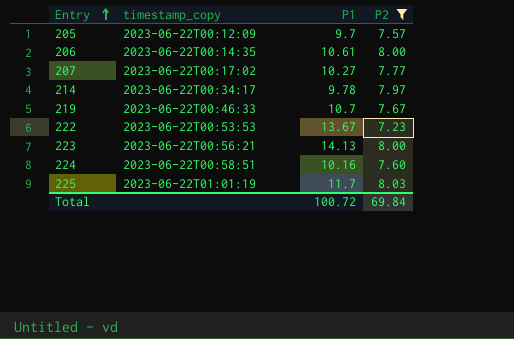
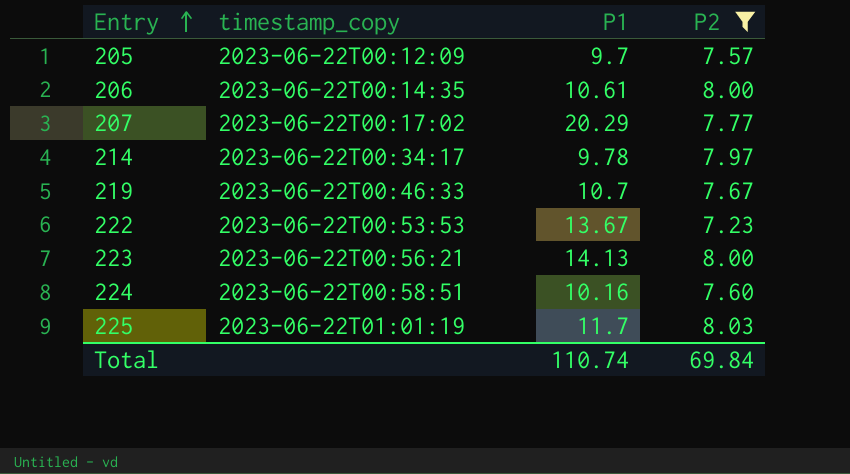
207 | P1: 10.27 -> 20.29
Total | P1: 100.72 -> 110.74

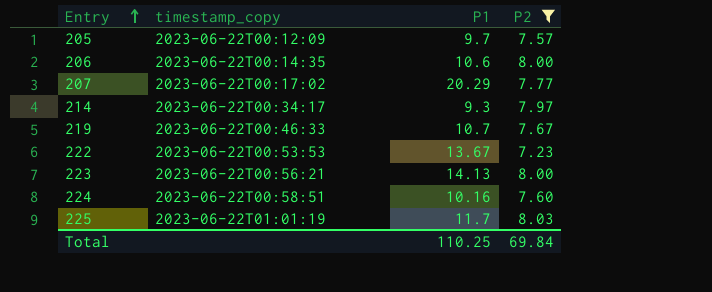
206 | P1: 10.61 -> 10.6
214 | P1: 9.78 -> 9.3
Total | P1: 110.74 -> 110.25

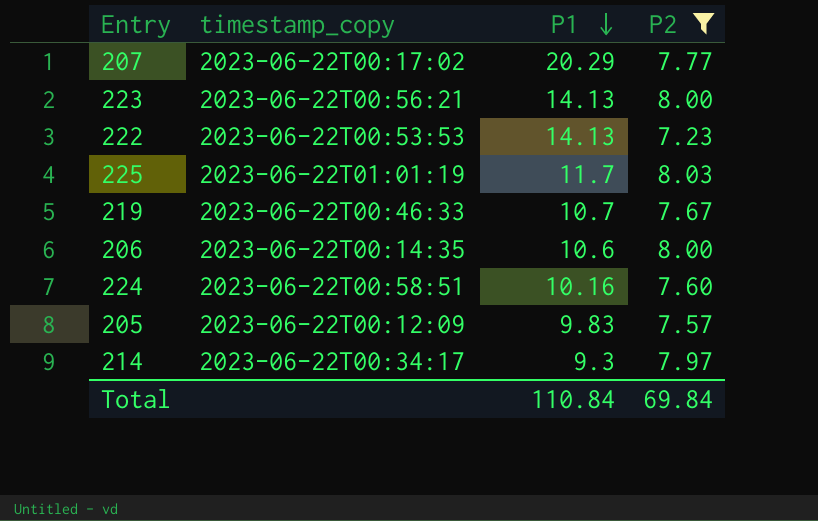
row order: Entry ascending -> P1 descending
222 | P1: 13.67 -> 14.13
205 | P1: 9.7 -> 9.83
Total | P1: 110.25 -> 110.84

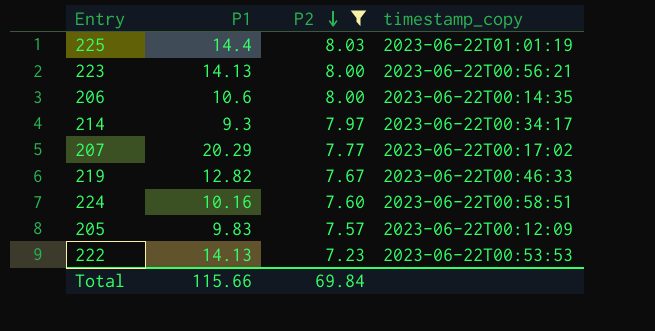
row order: P1 descending -> P2 descending
column timestamp_copy | position: 2 -> 4
225 | P1: 11.7 -> 14.4
219 | P1: 10.7 -> 12.82
Total | P1: 110.84 -> 115.66

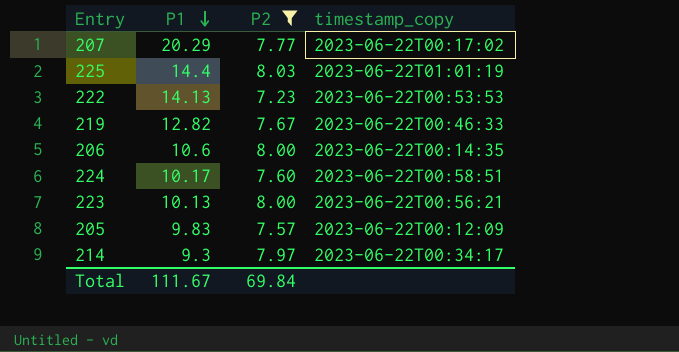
row order: P2 descending -> P1 descending
224 | P1: 10.16 -> 10.17
223 | P1: 14.13 -> 10.13
Total | P1: 115.66 -> 111.67

